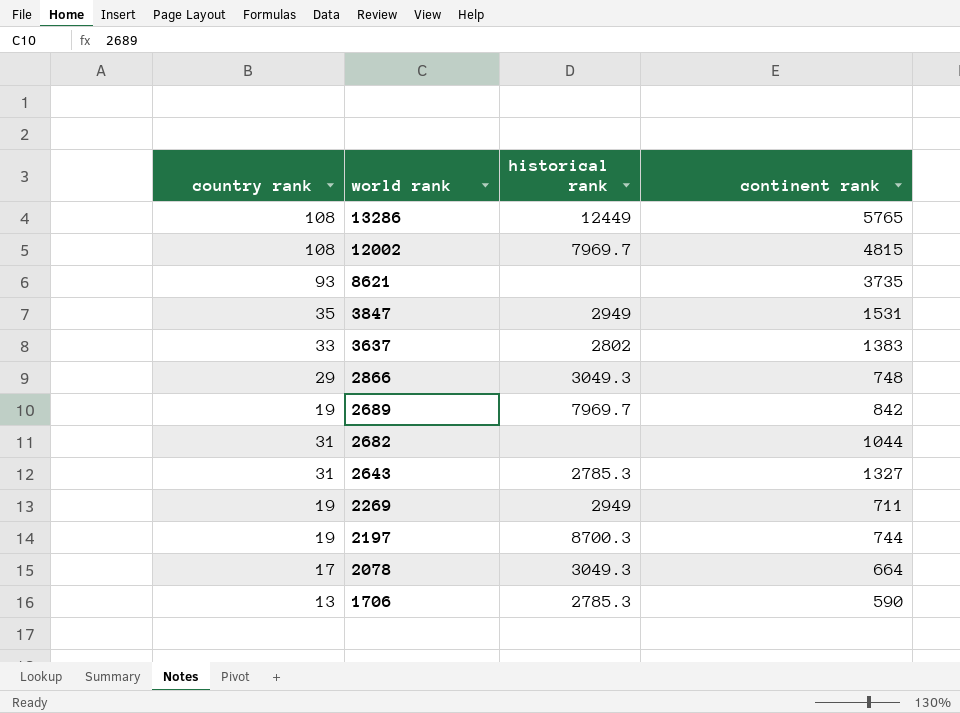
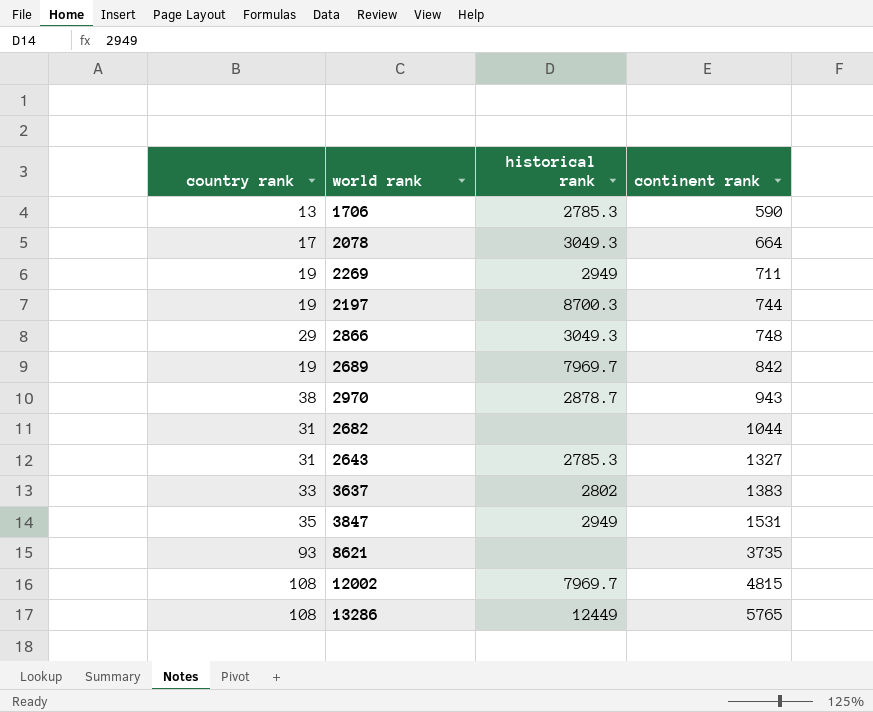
row order: world rank descending -> continent rank ascending
row 2970: none -> 38 | 2878.7 | 943

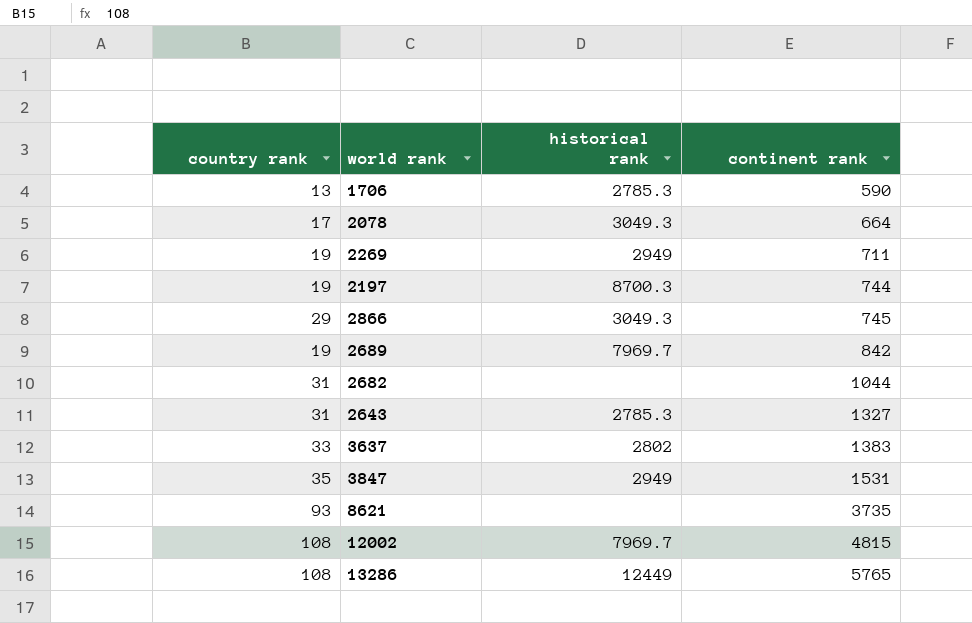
row 2970: 38 | 2878.7 | 943 -> none
2866 | continent rank: 748 -> 745

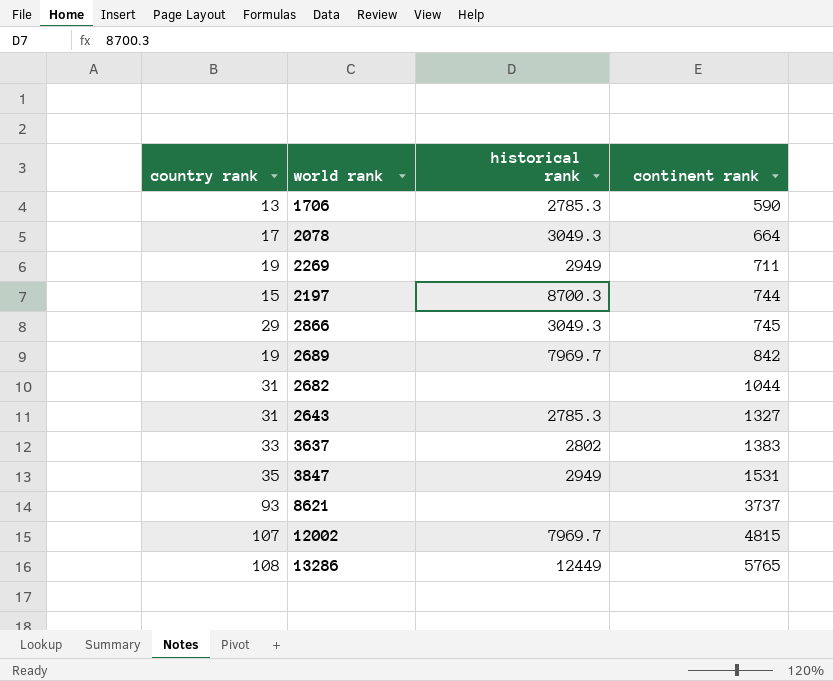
2197 | country rank: 19 -> 15
8621 | continent rank: 3735 -> 3737
12002 | country rank: 108 -> 107

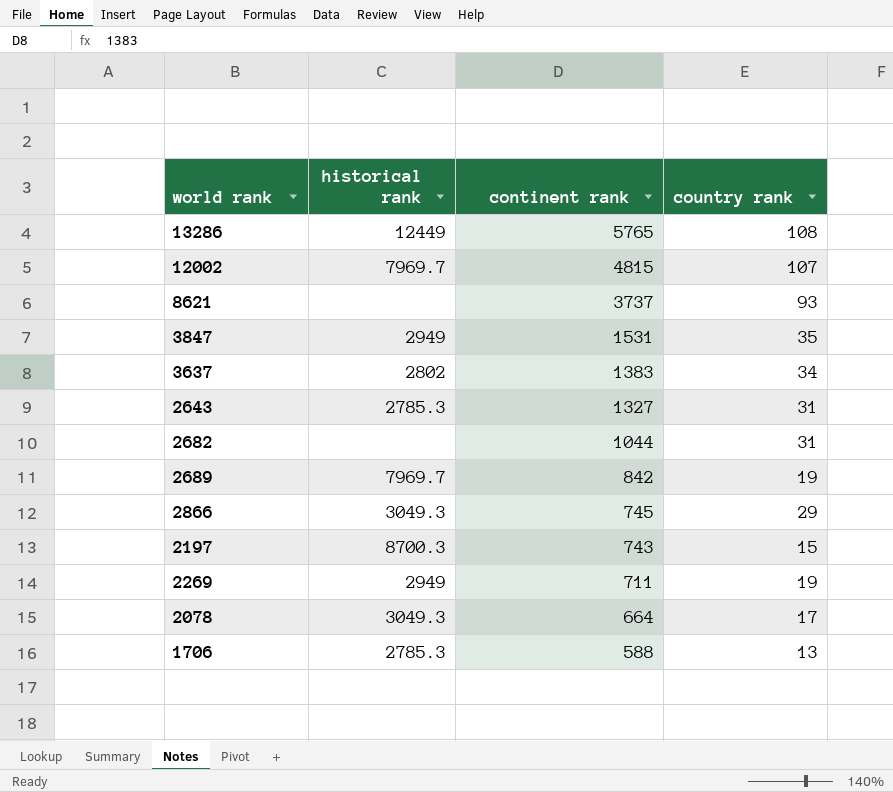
row order: continent rank ascending -> continent rank descending
column country rank | position: 1 -> 4
3637 | country rank: 33 -> 34
2197 | continent rank: 744 -> 743
1706 | continent rank: 590 -> 588

